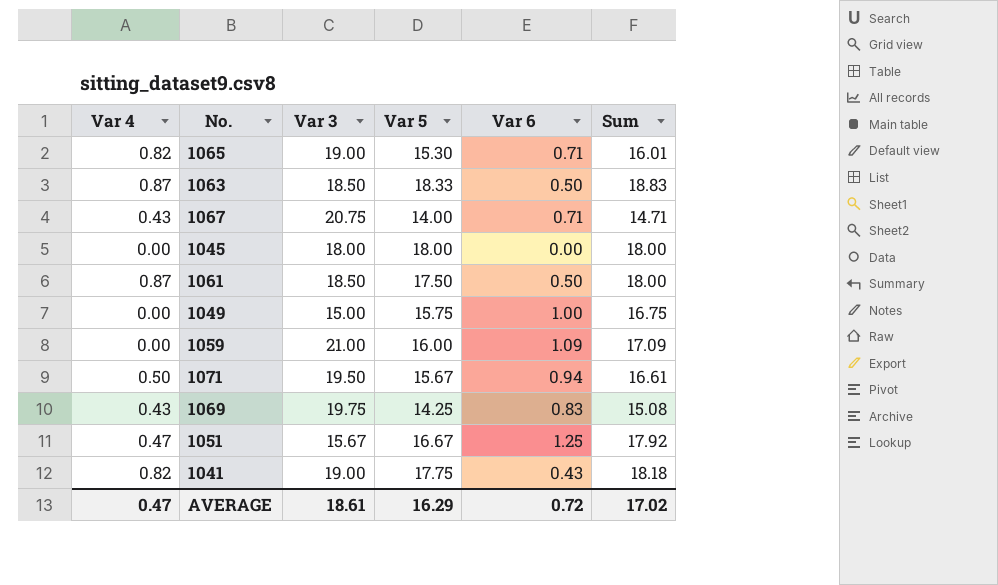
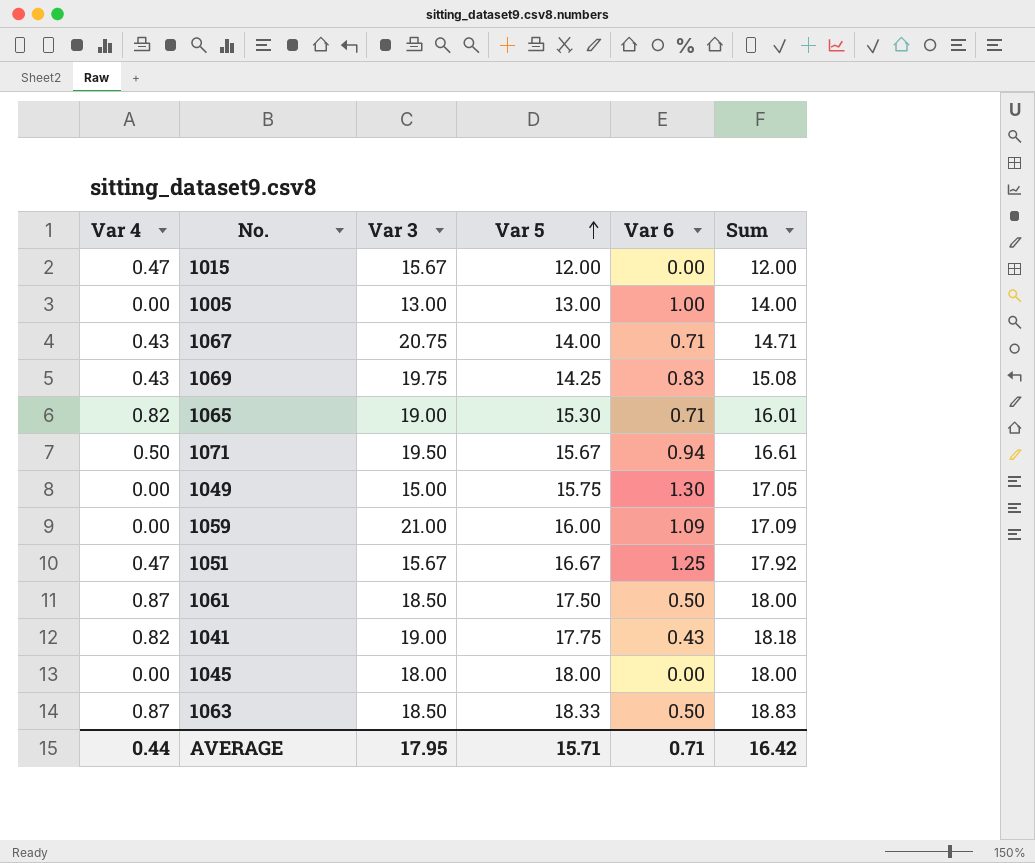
row order: none -> Var 5 ascending
row 1015: none -> 0.47 | 15.67 | 12.00 | 0.00 | 12.00
row 1005: none -> 0.00 | 13.00 | 13.00 | 1.00 | 14.00
1049 | Var 6: 1.00 -> 1.30
1049 | Sum: 16.75 -> 17.05
AVERAGE | Var 4: 0.47 -> 0.44
AVERAGE | Var 3: 18.61 -> 17.95
AVERAGE | Var 5: 16.29 -> 15.71
AVERAGE | Var 6: 0.72 -> 0.71
AVERAGE | Sum: 17.02 -> 16.42

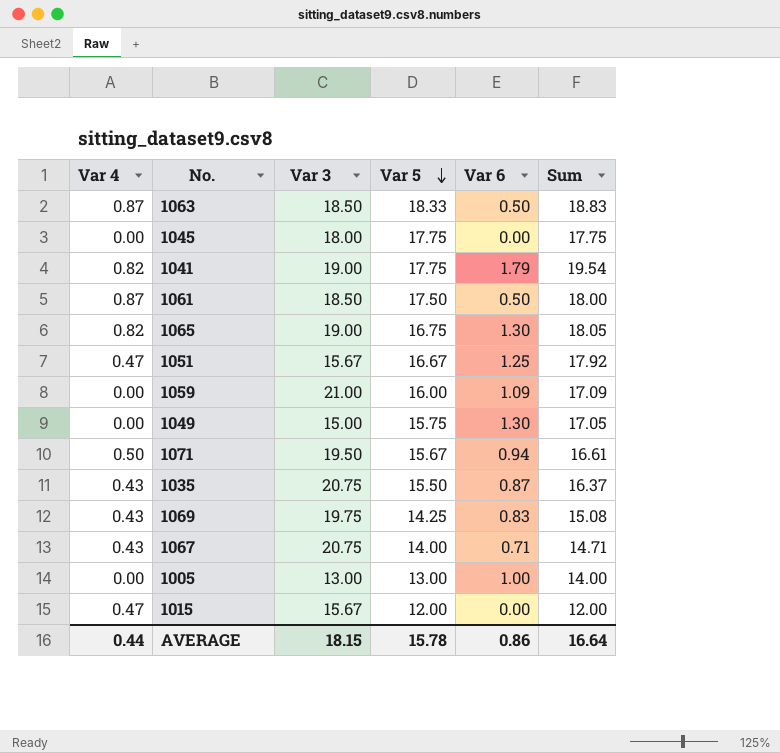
row order: Var 5 ascending -> Var 5 descending
1045 | Var 5: 18.00 -> 17.75
1045 | Sum: 18.00 -> 17.75
1041 | Var 6: 0.43 -> 1.79
1041 | Sum: 18.18 -> 19.54
1065 | Var 5: 15.30 -> 16.75
1065 | Var 6: 0.71 -> 1.30
1065 | Sum: 16.01 -> 18.05
row 1035: none -> 0.43 | 20.75 | 15.50 | 0.87 | 16.37
AVERAGE | Var 3: 17.95 -> 18.15
AVERAGE | Var 5: 15.71 -> 15.78
AVERAGE | Var 6: 0.71 -> 0.86
AVERAGE | Sum: 16.42 -> 16.64

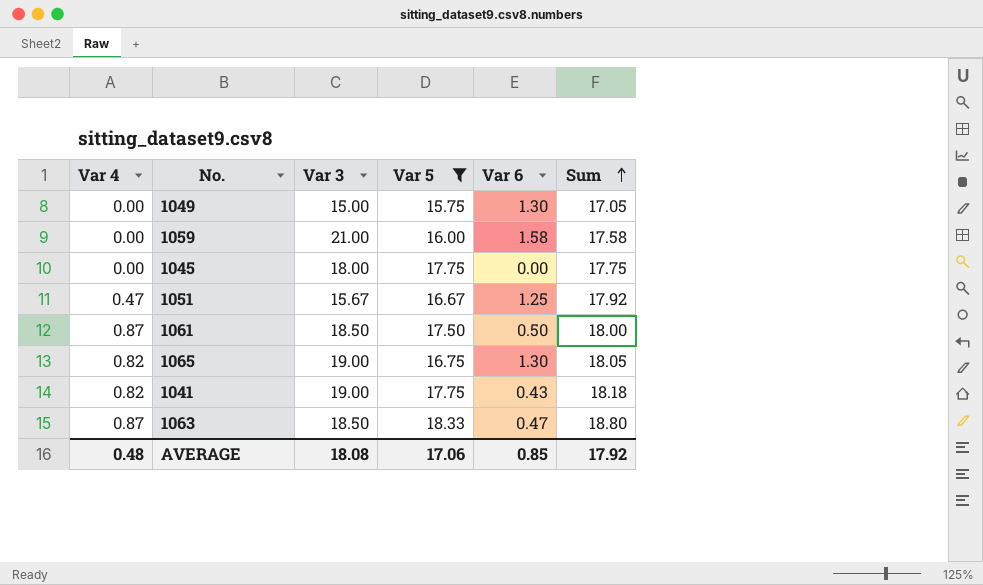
filter: none -> Var 5 >= 15.75
row order: Var 5 descending -> Sum ascending
1059 | Var 6: 1.09 -> 1.58
1059 | Sum: 17.09 -> 17.58
1041 | Var 6: 1.79 -> 0.43
1041 | Sum: 19.54 -> 18.18
1063 | Var 6: 0.50 -> 0.47
1063 | Sum: 18.83 -> 18.80
AVERAGE | Var 4: 0.44 -> 0.48
AVERAGE | Var 3: 18.15 -> 18.08
AVERAGE | Var 5: 15.78 -> 17.06
AVERAGE | Var 6: 0.86 -> 0.85
AVERAGE | Sum: 16.64 -> 17.92

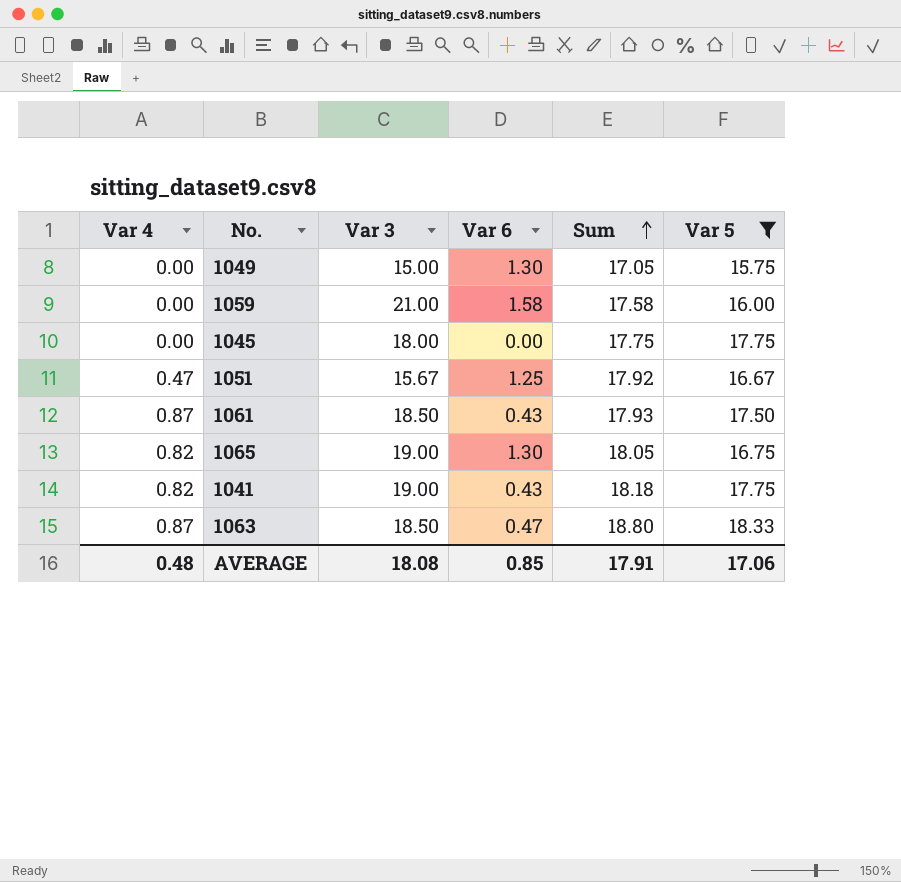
column Var 5 | position: 4 -> 6
1061 | Var 6: 0.50 -> 0.43
1061 | Sum: 18.00 -> 17.93
AVERAGE | Sum: 17.92 -> 17.91

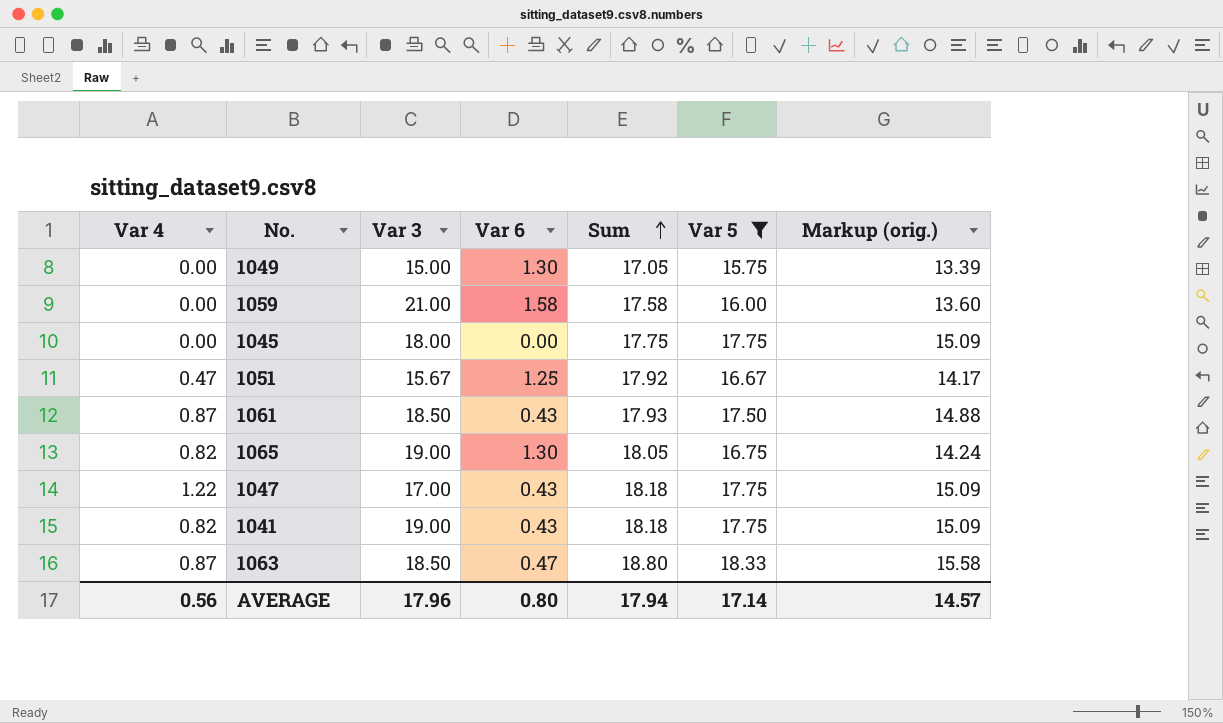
column Markup (orig.) | formula: none -> [Var 5] * 0.85
row 1047: none -> 1.22 | 17.00 | 0.43 | 18.18 | 17.75 | 15.09
AVERAGE | Var 4: 0.48 -> 0.56
AVERAGE | Var 3: 18.08 -> 17.96
AVERAGE | Var 6: 0.85 -> 0.80
AVERAGE | Sum: 17.91 -> 17.94
AVERAGE | Var 5: 17.06 -> 17.14

